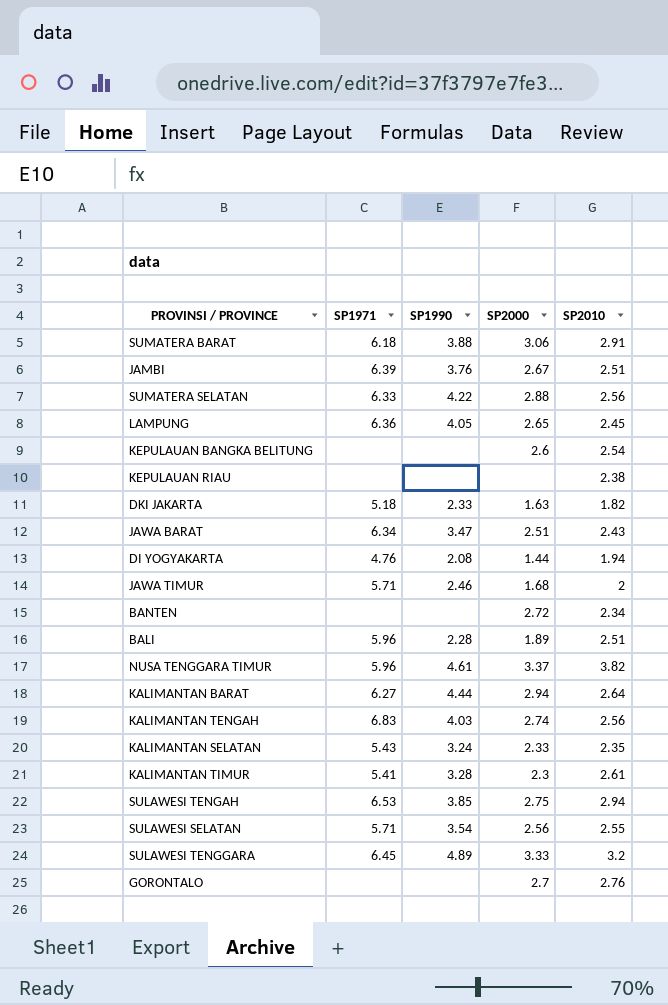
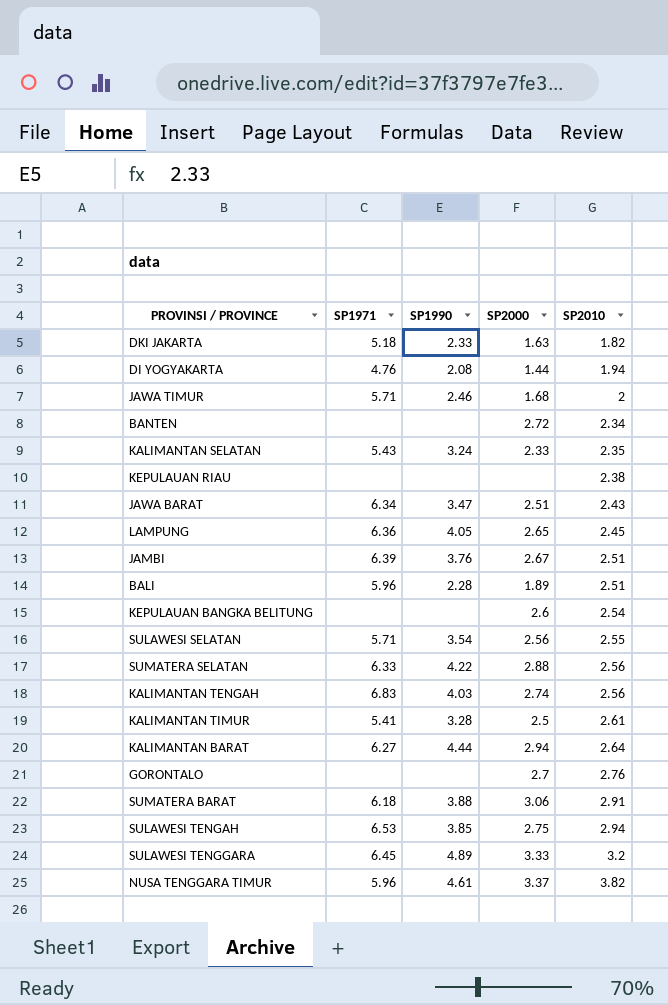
row order: none -> SP2010 ascending
KALIMANTAN TIMUR | SP2000: 2.3 -> 2.5

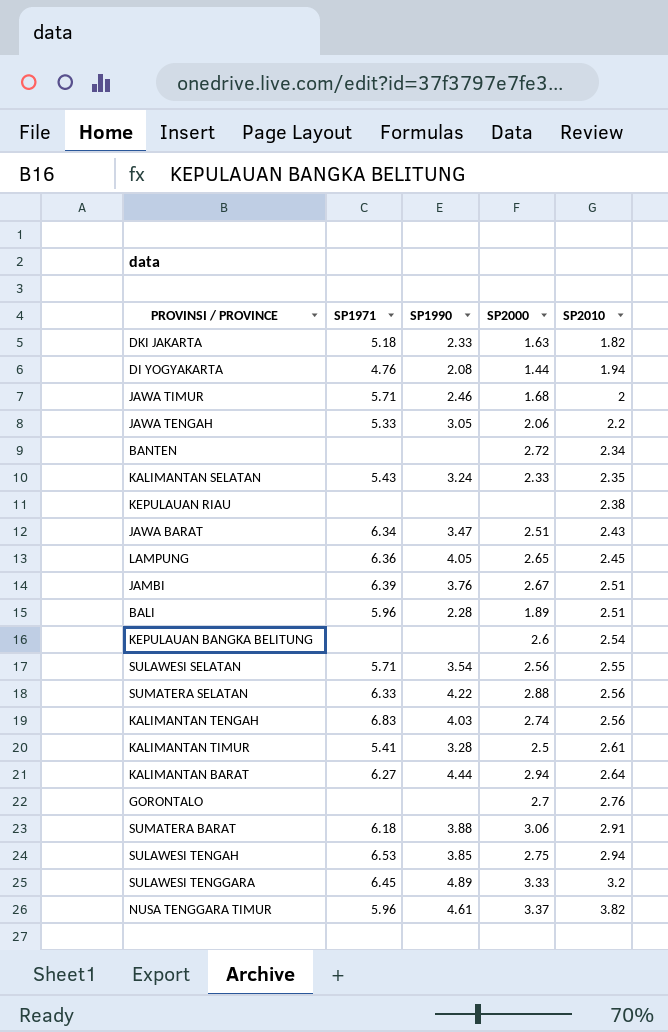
row JAWA TENGAH: none -> 5.33 | 3.05 | 2.06 | 2.2

